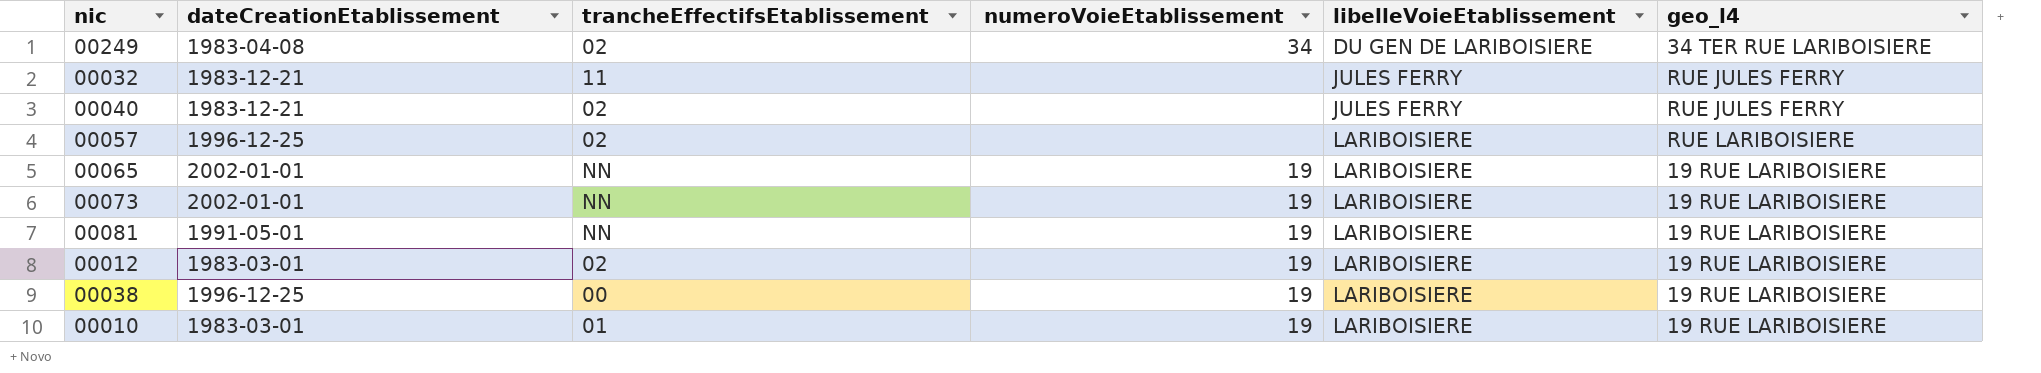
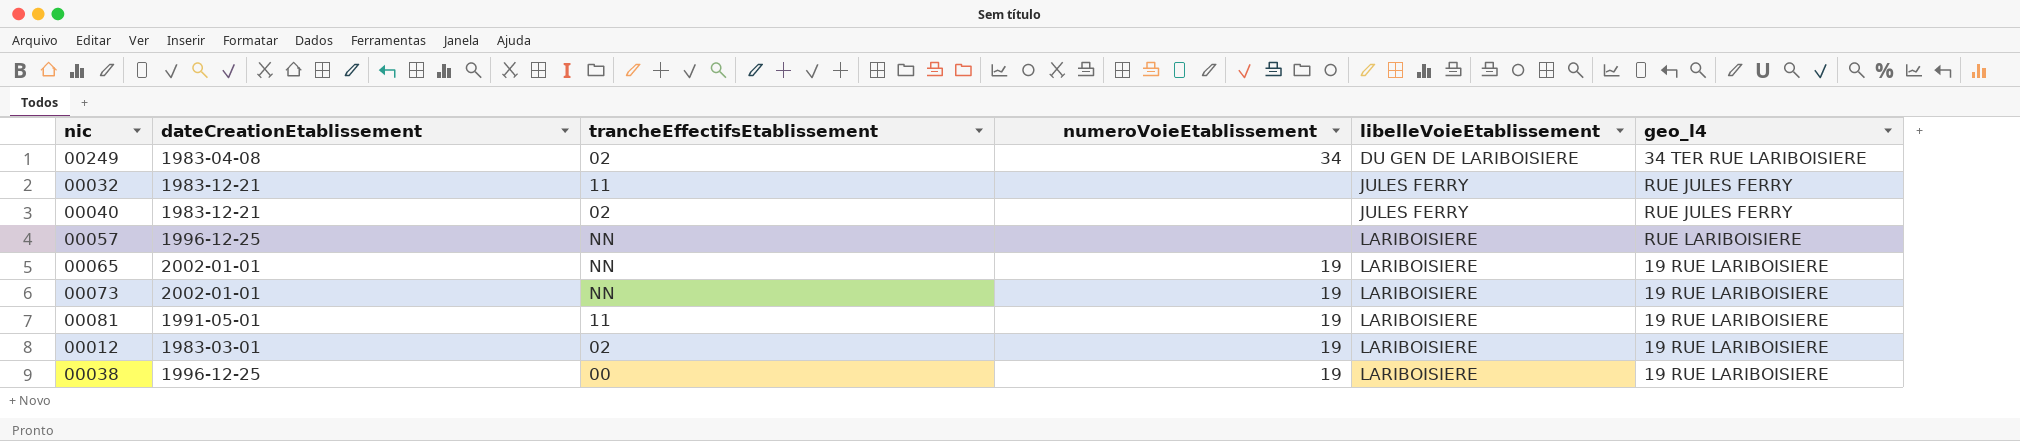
row 00010: 1983-03-01 | 01 | 19 | LARIBOISIERE | 19 RUE LARIBOISIERE -> none
00057 | trancheEffectifsEtablissement: 02 -> NN
00081 | trancheEffectifsEtablissement: NN -> 11

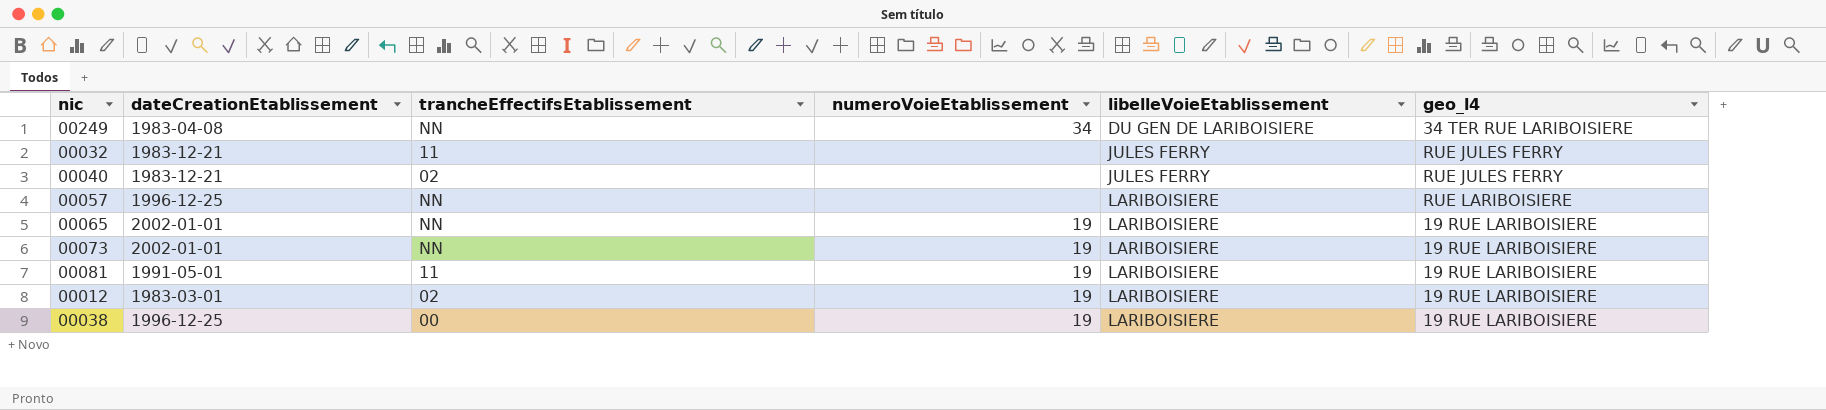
00249 | trancheEffectifsEtablissement: 02 -> NN

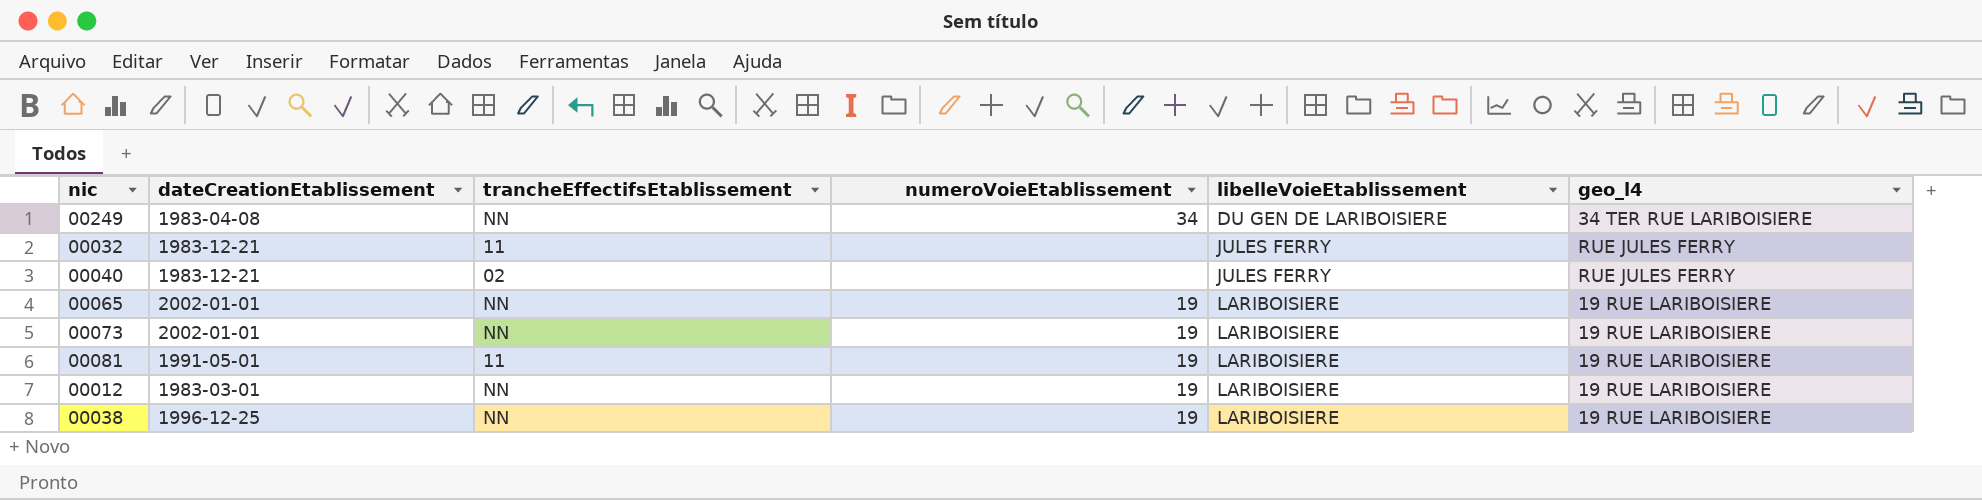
row 00057: 1996-12-25 | NN | none | LARIBOISIERE | RUE LARIBOISIERE -> none
00012 | trancheEffectifsEtablissement: 02 -> NN
00038 | trancheEffectifsEtablissement: 00 -> NN

